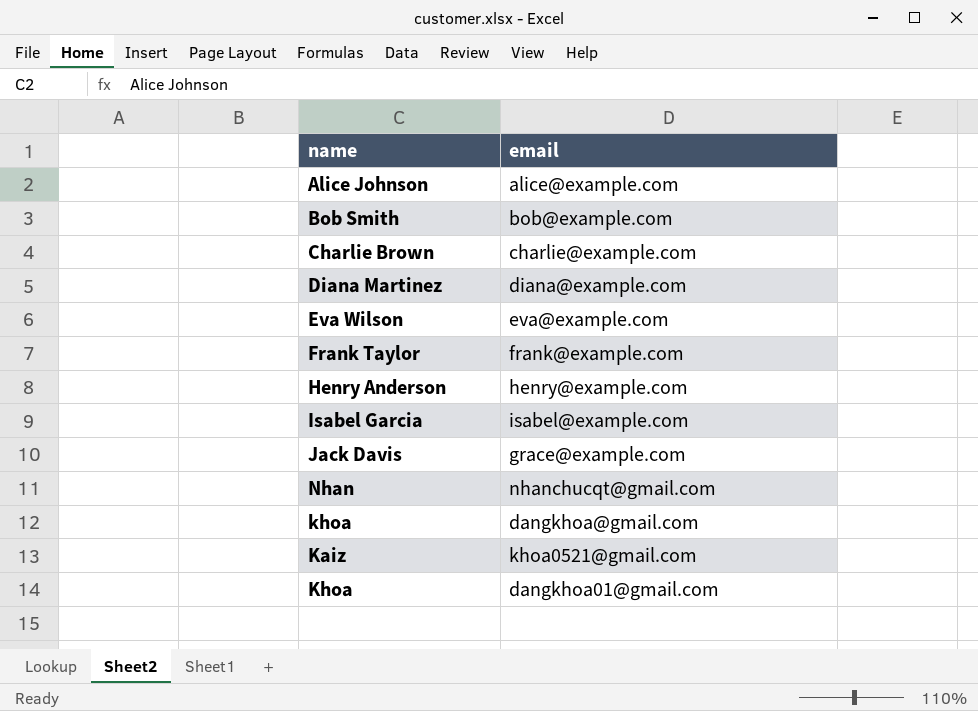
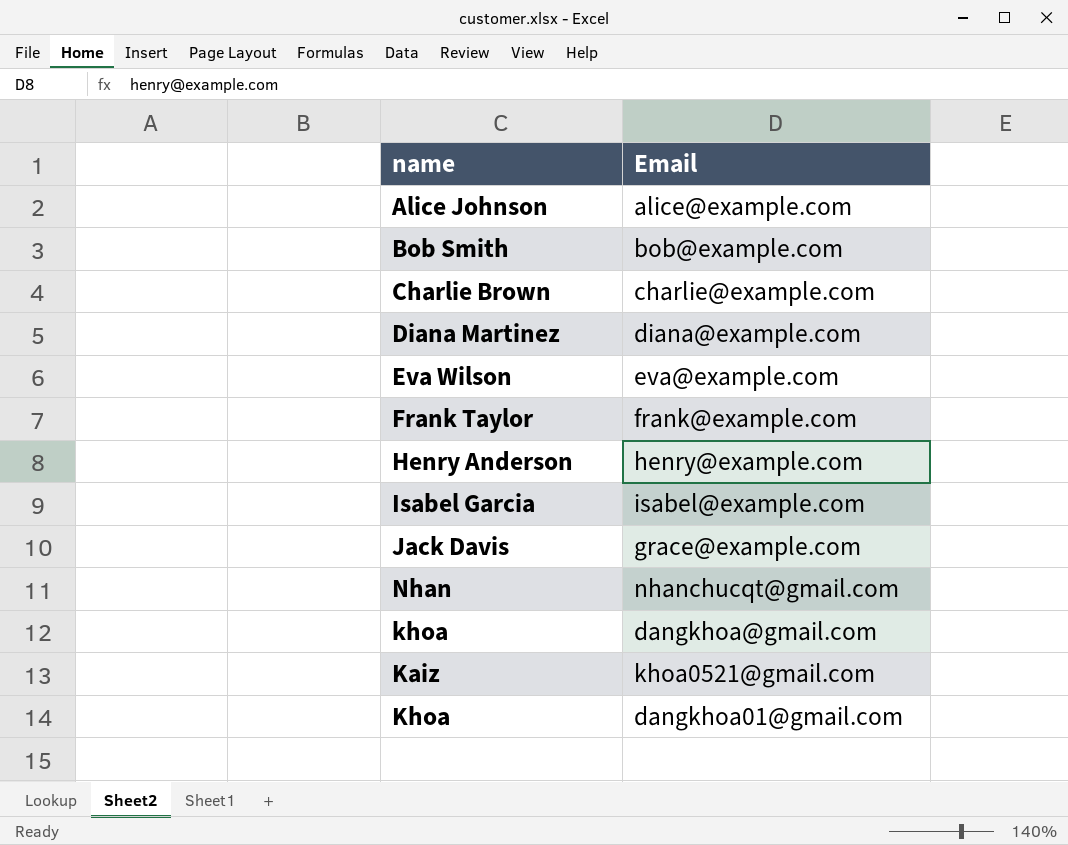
column name: email -> Email

